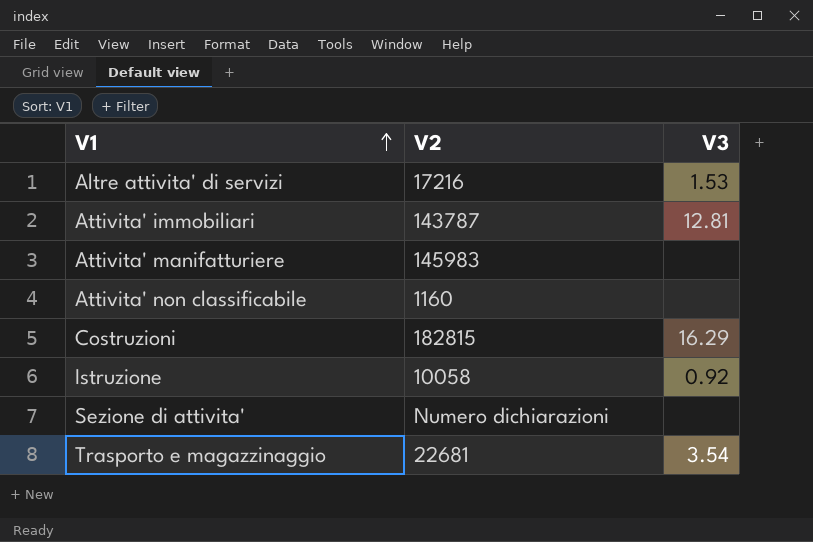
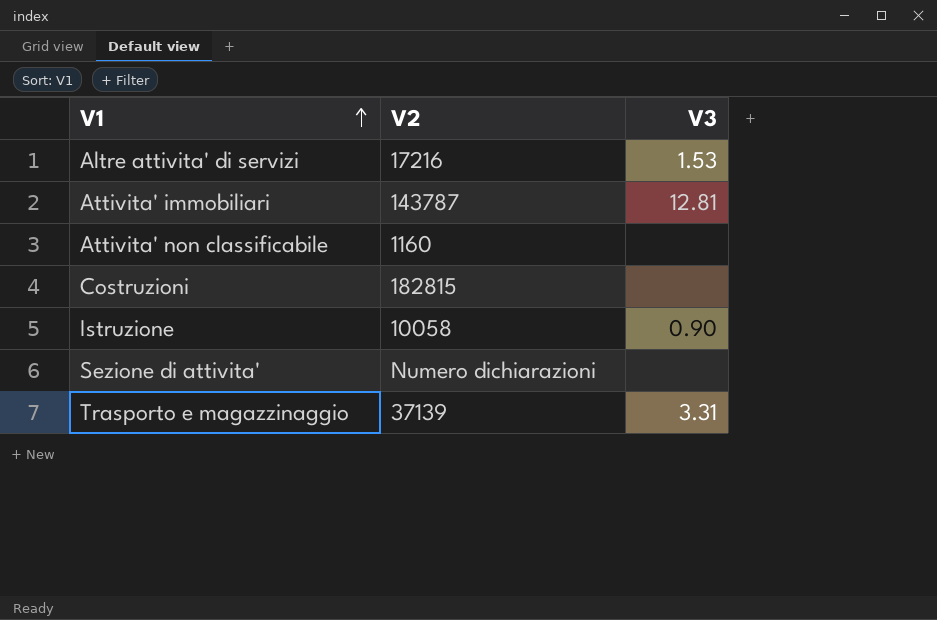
row Attivita' manifatturiere: 145983 | none -> none
Costruzioni | V3: 16.29 -> none
Istruzione | V3: 0.92 -> 0.90
Trasporto e magazzinaggio | V2: 22681 -> 37139
Trasporto e magazzinaggio | V3: 3.54 -> 3.31

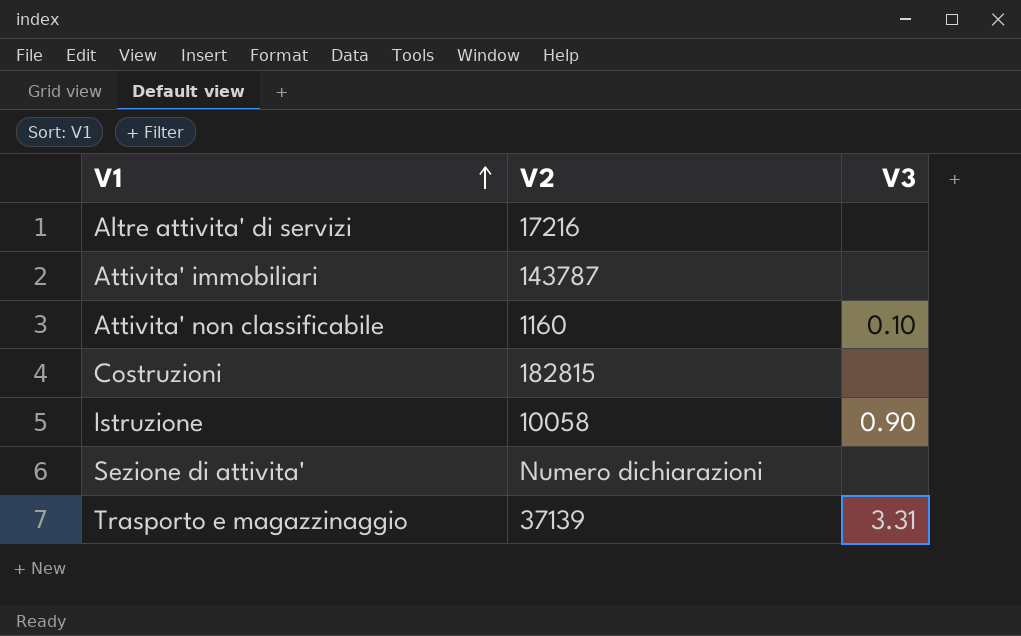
Altre attivita' di servizi | V3: 1.53 -> none
Attivita' immobiliari | V3: 12.81 -> none
Attivita' non classificabile | V3: none -> 0.10

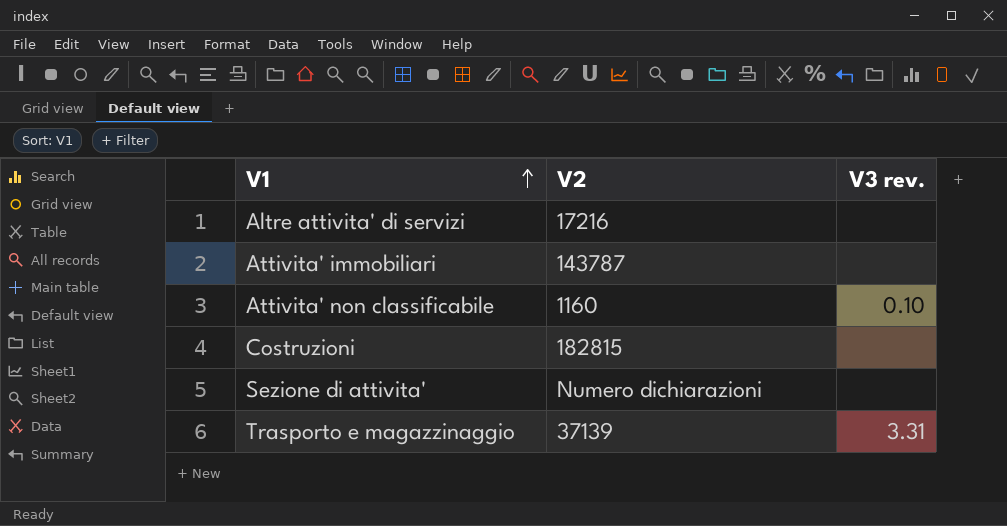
column name: V3 -> V3 rev.
row Istruzione: 10058 | 0.90 -> none

